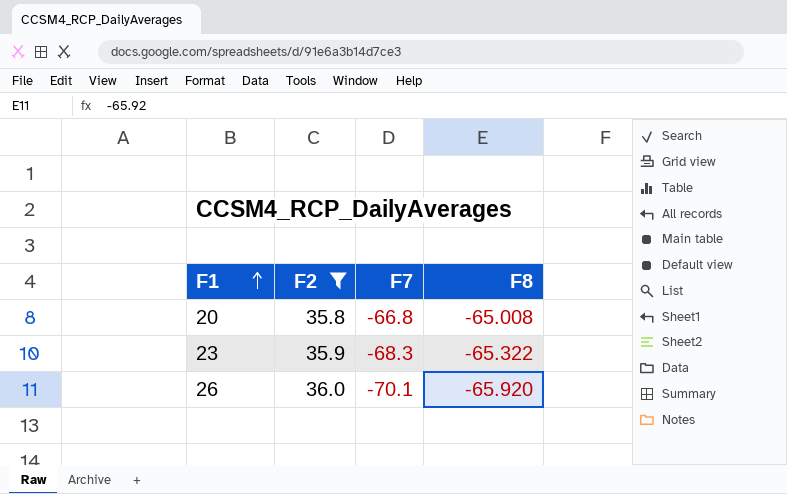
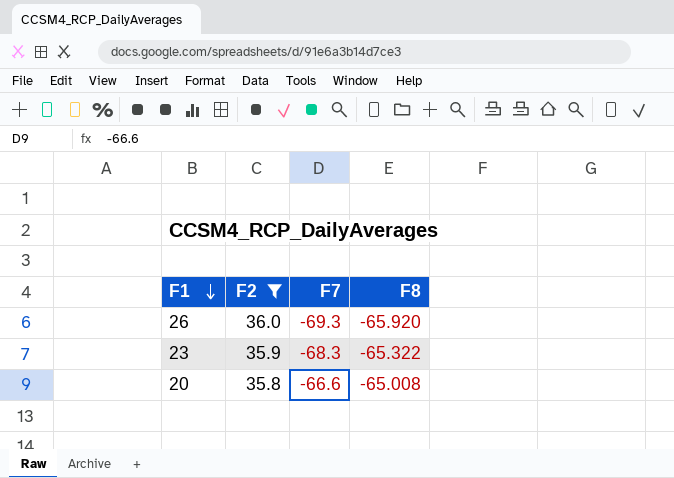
row order: F1 ascending -> F1 descending
26 | F7: -70.1 -> -69.3
20 | F7: -66.8 -> -66.6

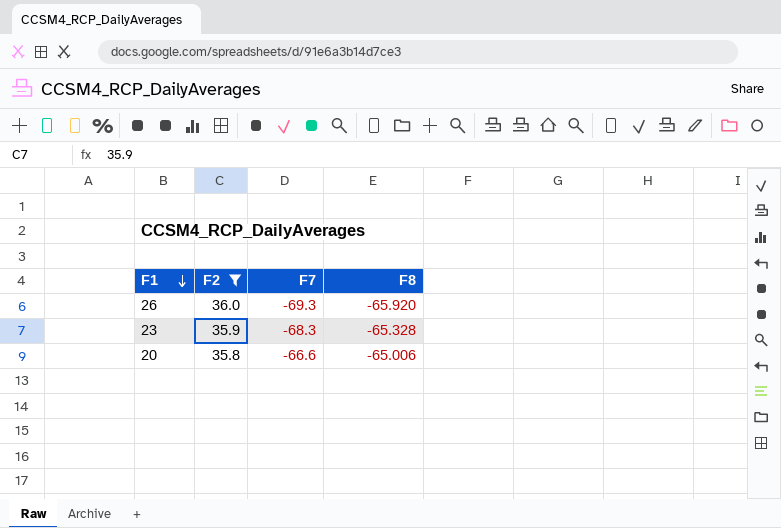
23 | F8: -65.322 -> -65.328
20 | F8: -65.008 -> -65.006

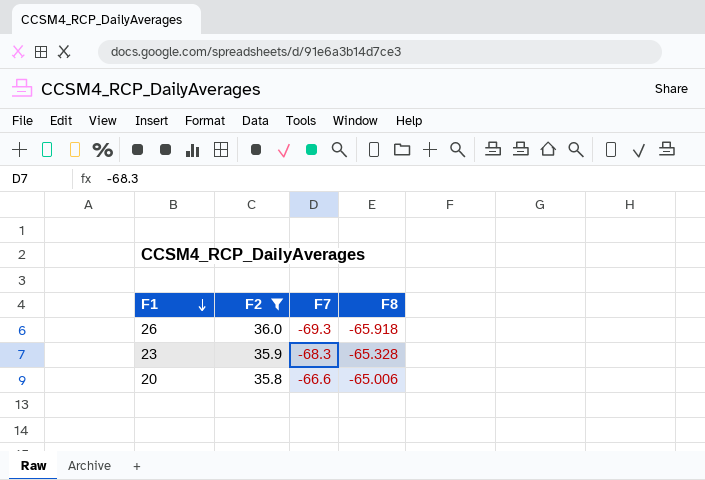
26 | F8: -65.920 -> -65.918

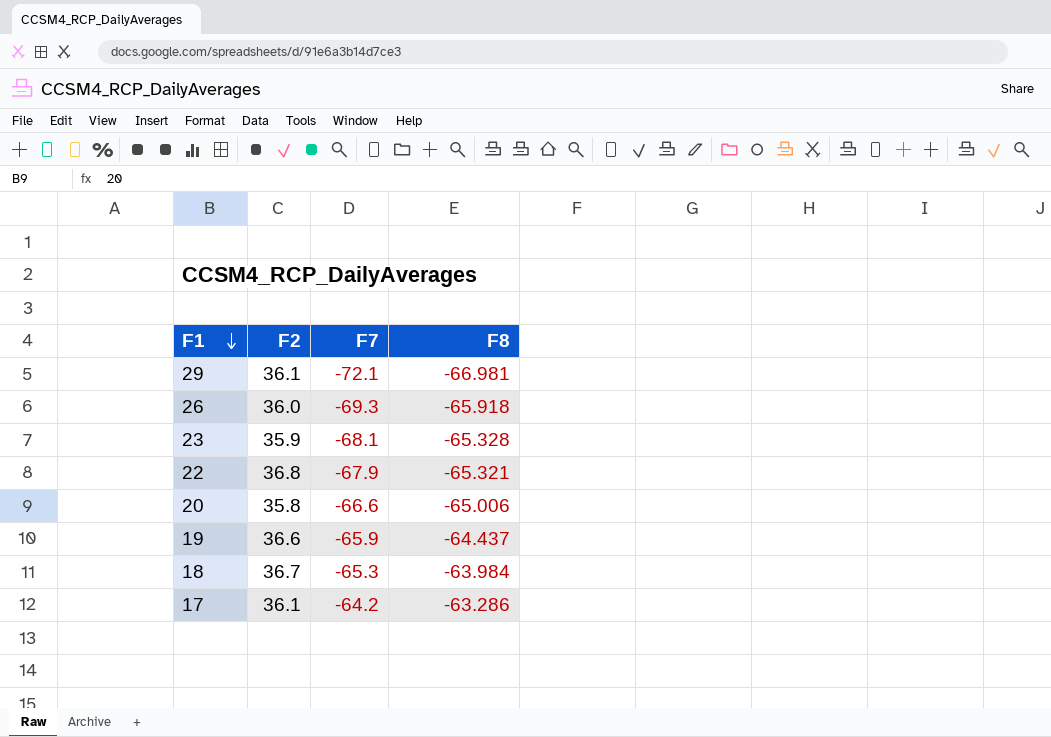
filter: F2 <= 36.0 -> none
23 | F7: -68.3 -> -68.1

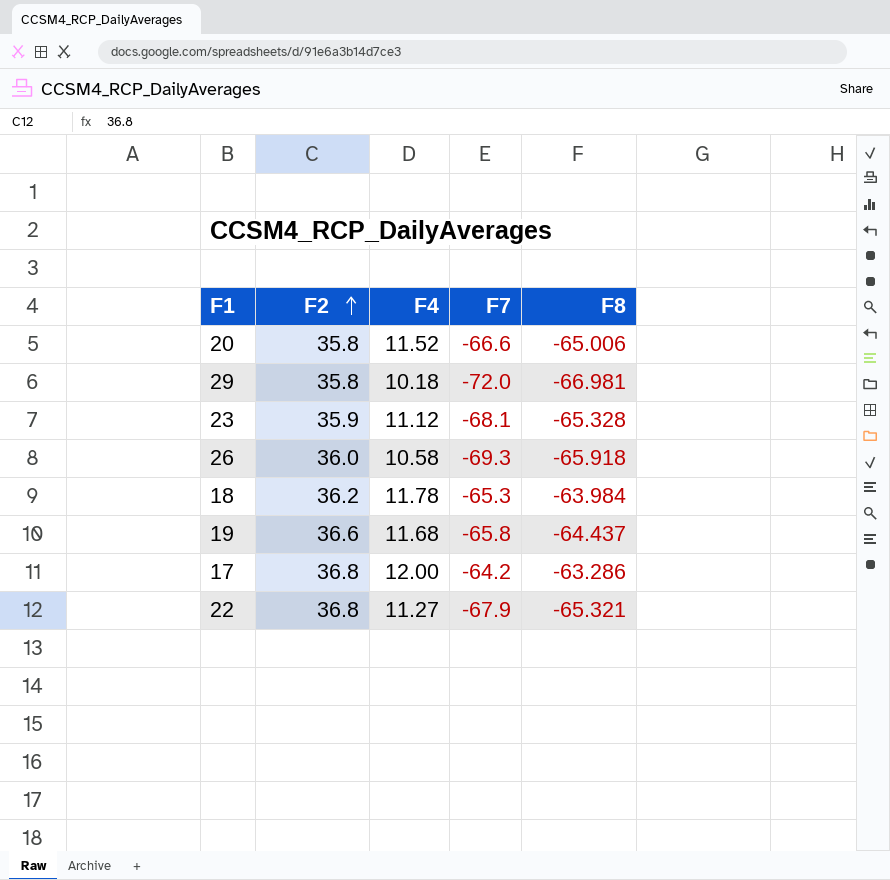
row order: F1 descending -> F2 ascending
column F4 | position: none -> 3
29 | F2: 36.1 -> 35.8
29 | F7: -72.1 -> -72.0
18 | F2: 36.7 -> 36.2
19 | F7: -65.9 -> -65.8
17 | F2: 36.1 -> 36.8

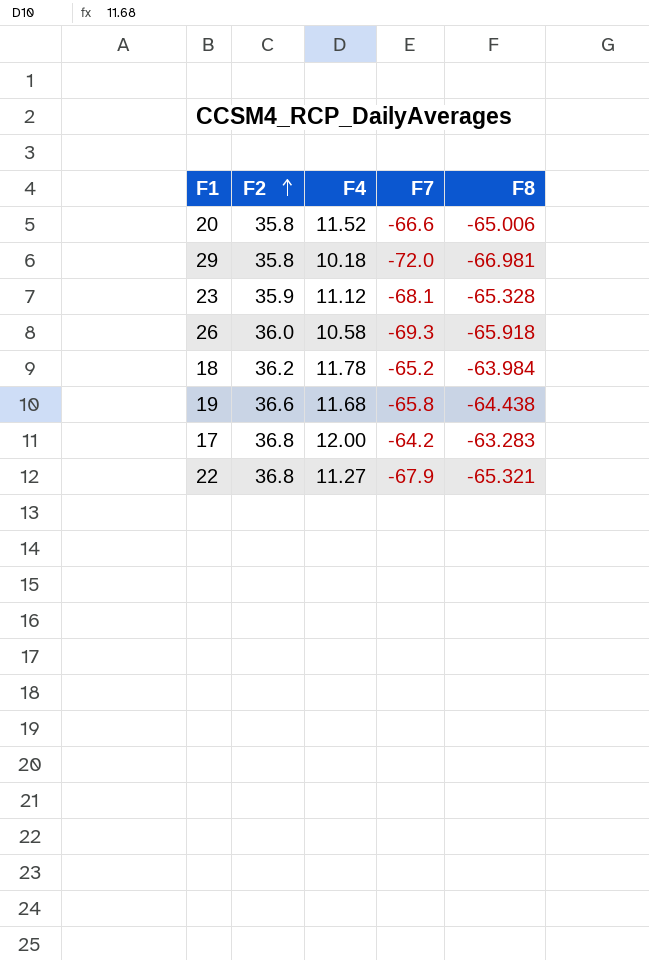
18 | F7: -65.3 -> -65.2
19 | F8: -64.437 -> -64.438
17 | F8: -63.286 -> -63.283

